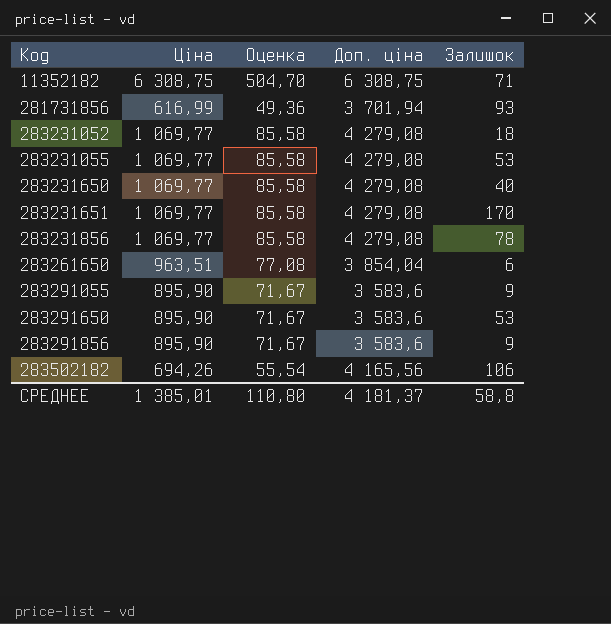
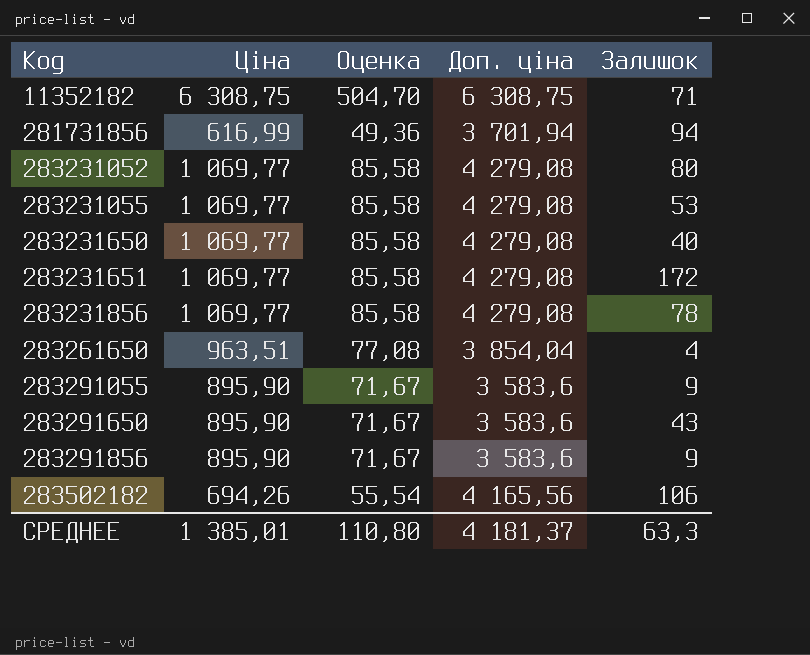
281731856 | Залишок: 93 -> 94
283231052 | Залишок: 18 -> 80
283231651 | Залишок: 170 -> 172
283261650 | Залишок: 6 -> 4
283291650 | Залишок: 53 -> 43
СРЕДНЕЕ | Залишок: 58,8 -> 63,3

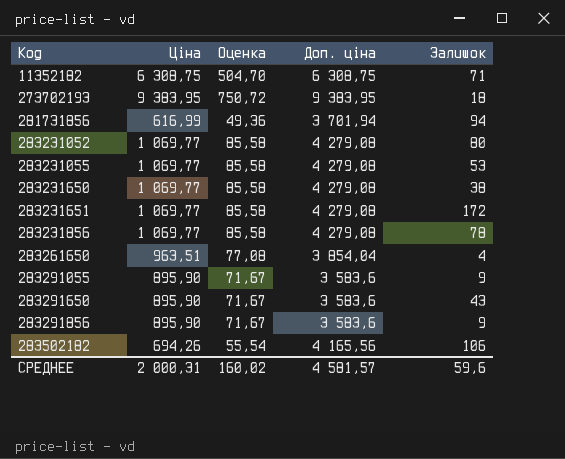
row 273702193: none -> 9 383,95 | 750,72 | 9 383,95 | 18
283231650 | Залишок: 40 -> 38
СРЕДНЕЕ | Ціна: 1 385,01 -> 2 000,31
СРЕДНЕЕ | Оценка: 110,80 -> 160,02
СРЕДНЕЕ | Доп. ціна: 4 181,37 -> 4 581,57
СРЕДНЕЕ | Залишок: 63,3 -> 59,6

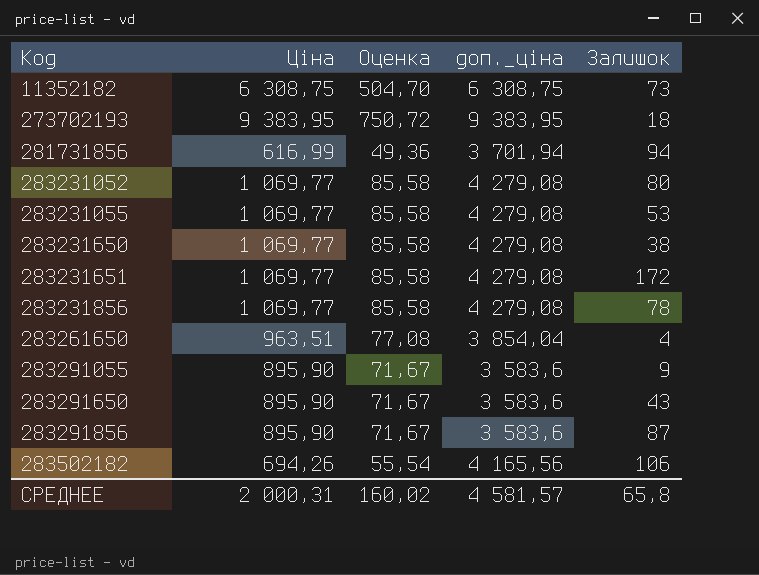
column name: Доп. ціна -> доп._ціна
11352182 | Залишок: 71 -> 73
283291856 | Залишок: 9 -> 87
СРЕДНЕЕ | Залишок: 59,6 -> 65,8

